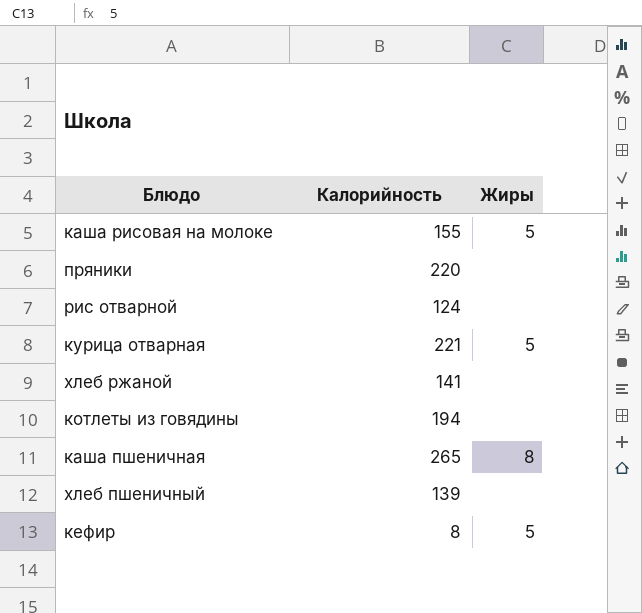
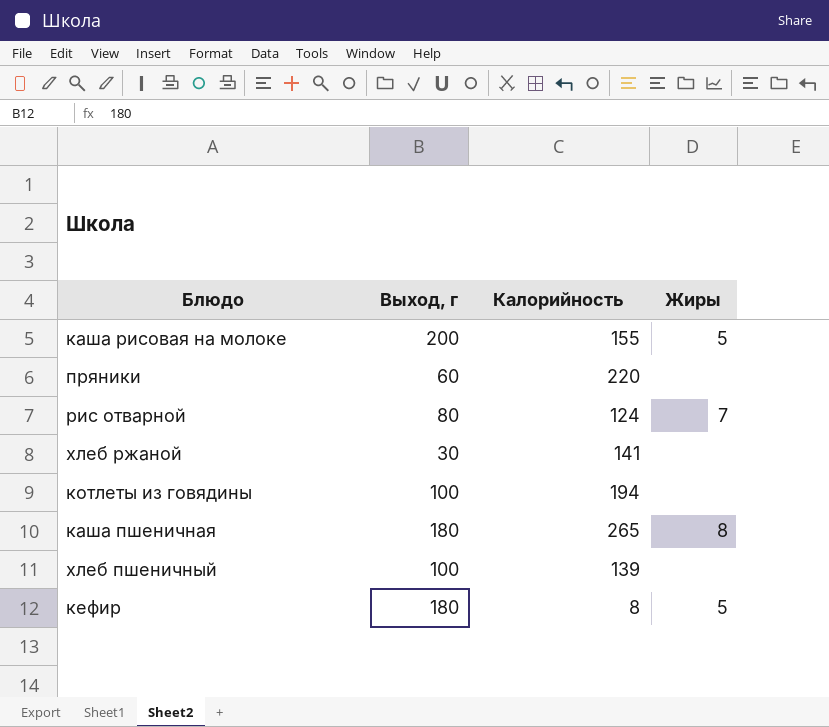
column Выход, г | position: none -> 2
row курица отварная: 221 | 5 -> none
рис отварной | Жиры: none -> 7

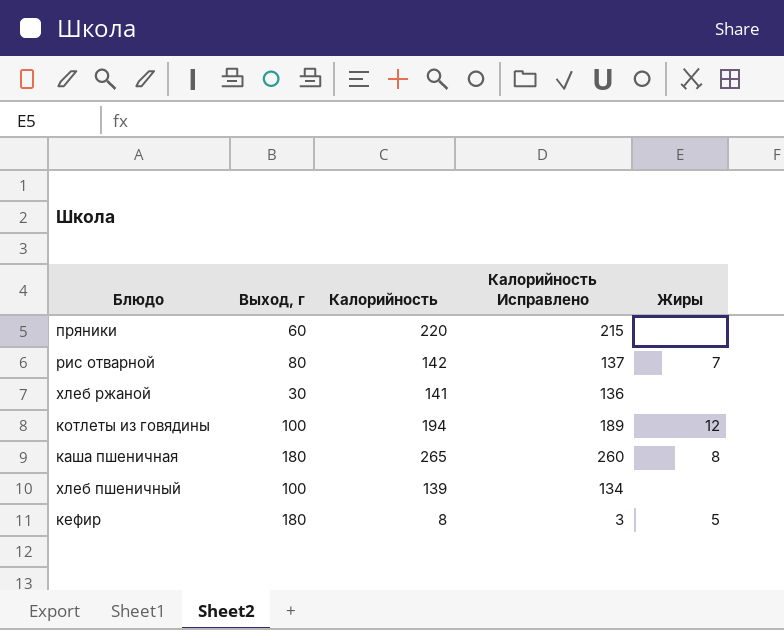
column Калорийность Исправлено | formula: none -> [Калорийность] - 5
row каша рисовая на молоке: 200 | 155 | 5 -> none
рис отварной | Калорийность: 124 -> 142
котлеты из говядины | Жиры: none -> 12

